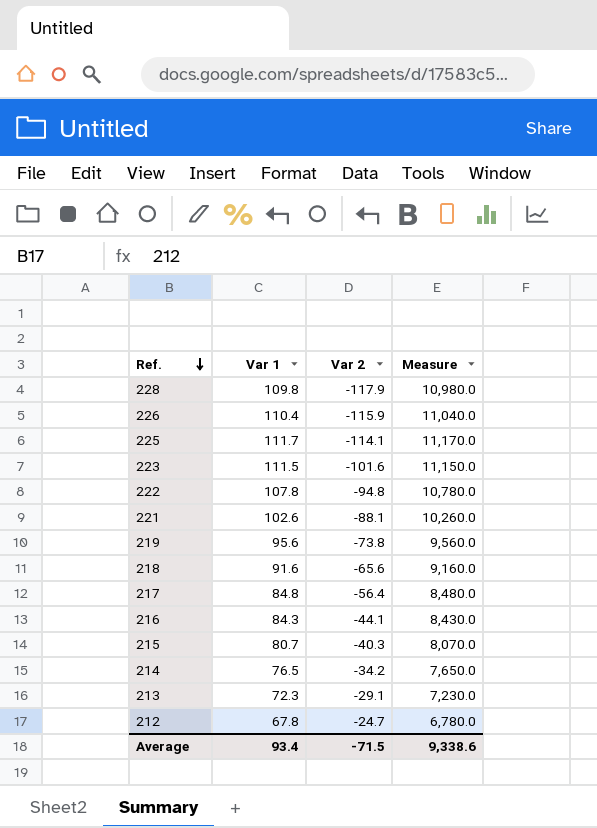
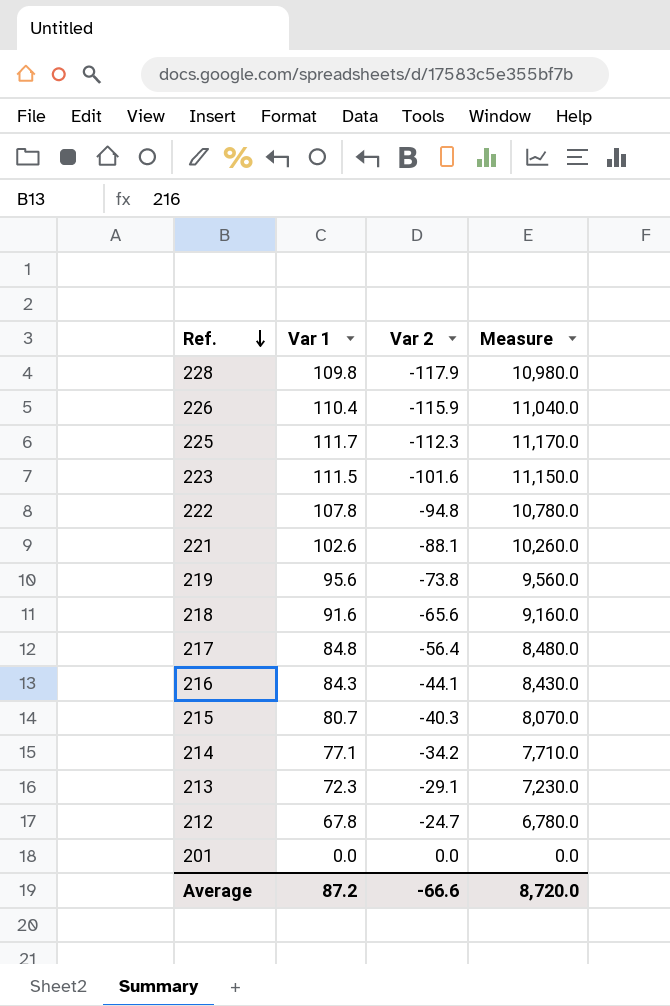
225 | Var 2: -114.1 -> -112.3
214 | Var 1: 76.5 -> 77.1
214 | Measure: 7,650.0 -> 7,710.0
row 201: none -> 0.0 | 0.0 | 0.0
Average | Var 1: 93.4 -> 87.2
Average | Var 2: -71.5 -> -66.6
Average | Measure: 9,338.6 -> 8,720.0

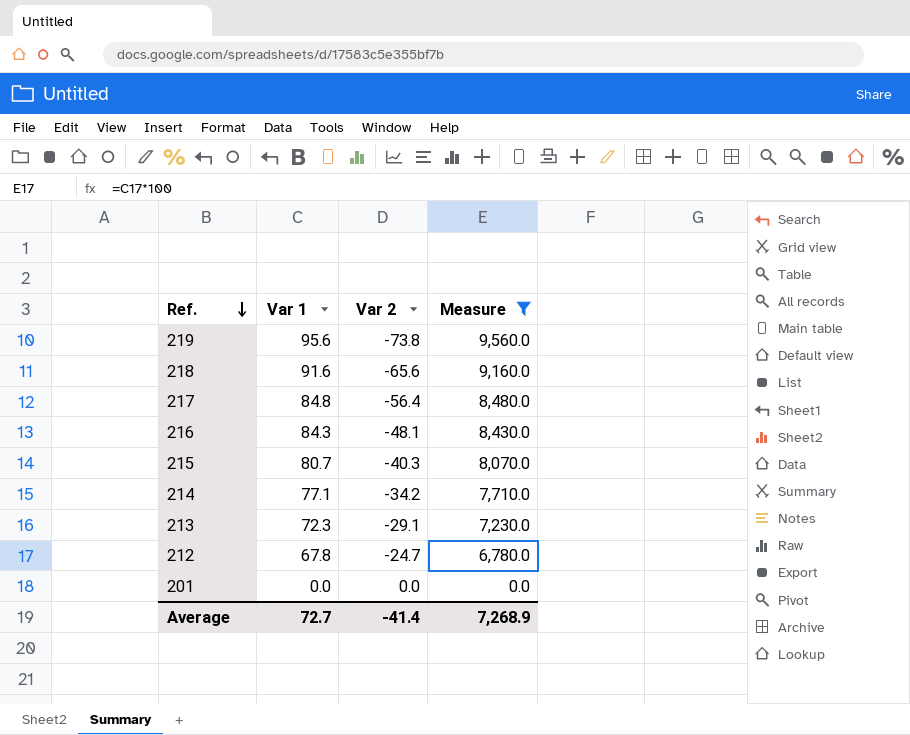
filter: none -> Measure <= 9,560.0
216 | Var 2: -44.1 -> -48.1
Average | Var 1: 87.2 -> 72.7
Average | Var 2: -66.6 -> -41.4
Average | Measure: 8,720.0 -> 7,268.9

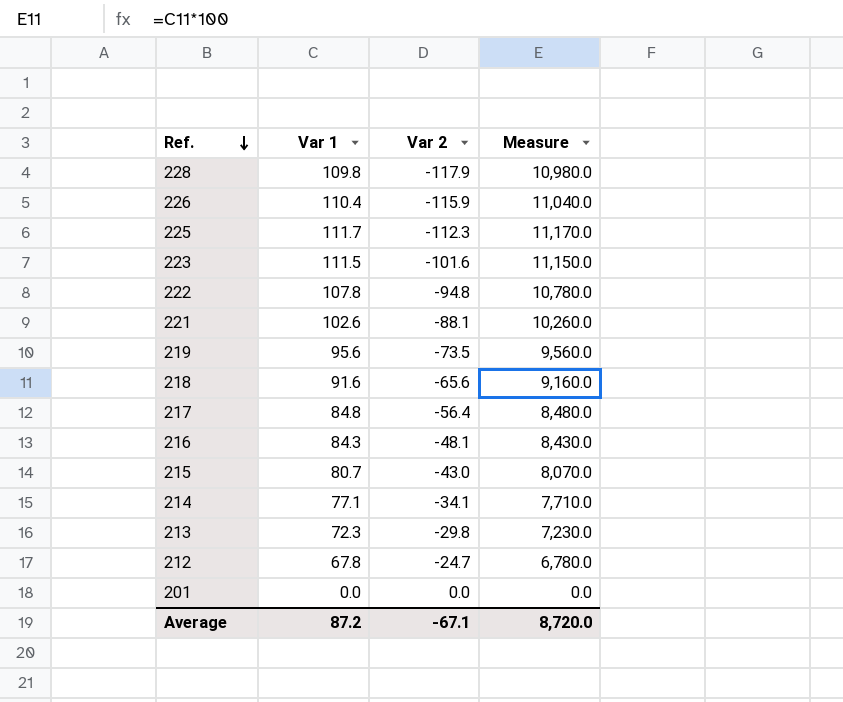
filter: Measure <= 9,560.0 -> none
219 | Var 2: -73.8 -> -73.5
215 | Var 2: -40.3 -> -43.0
214 | Var 2: -34.2 -> -34.1
213 | Var 2: -29.1 -> -29.8
Average | Var 1: 72.7 -> 87.2
Average | Var 2: -41.4 -> -67.1
Average | Measure: 7,268.9 -> 8,720.0

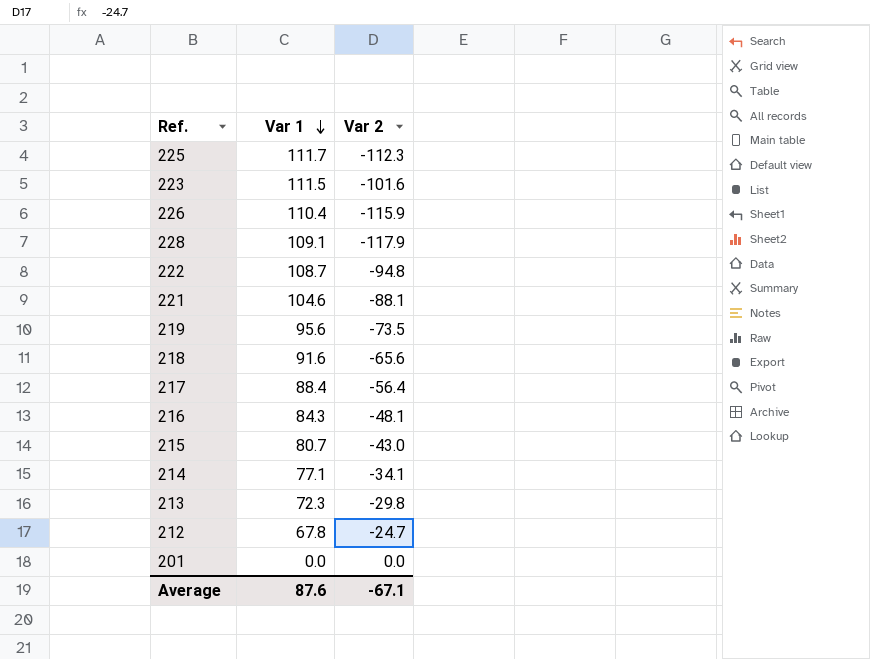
row order: Ref. descending -> Var 1 descending
column Measure | formula: [Var 1] * 100 -> none
228 | Var 1: 109.8 -> 109.1
222 | Var 1: 107.8 -> 108.7
221 | Var 1: 102.6 -> 104.6
217 | Var 1: 84.8 -> 88.4
Average | Var 1: 87.2 -> 87.6

